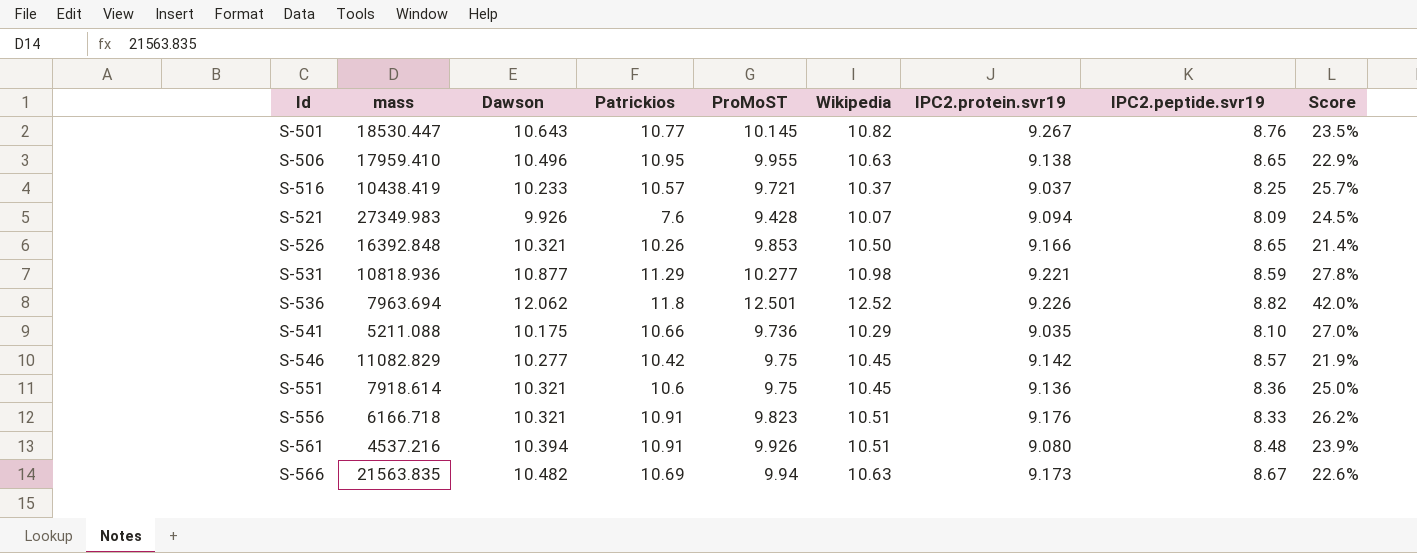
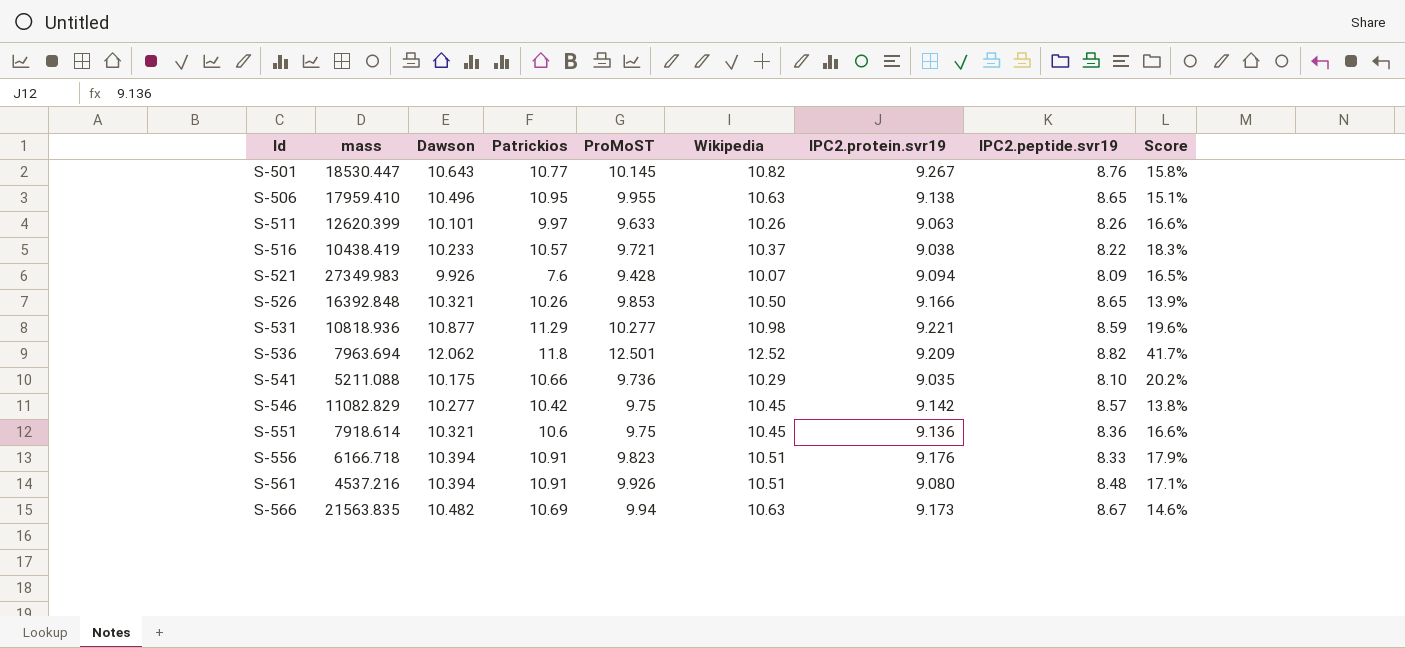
column Score | formula: ([Wikipedia] - [IPC2.peptide.svr19]) / [IPC2.peptide.svr19] -> ([ProMoST] - [IPC2.peptide.svr19]) / [IPC2.peptide.svr19]
row S-511: none -> 12620.399 | 10.101 | 9.97 | 9.633 | 10.26 | 9.063 | 8.26 | 16.6%
S-516 | IPC2.protein.svr19: 9.037 -> 9.038
S-516 | IPC2.peptide.svr19: 8.25 -> 8.22
S-536 | IPC2.protein.svr19: 9.226 -> 9.209
S-556 | Dawson: 10.321 -> 10.394

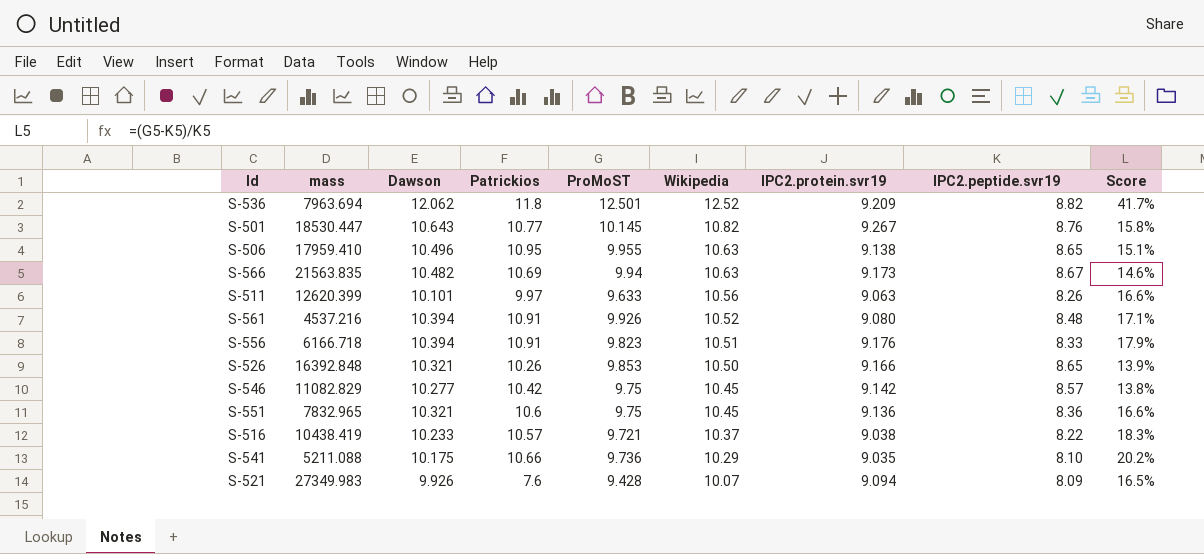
row order: Id ascending -> Wikipedia descending
row S-531: 10818.936 | 10.877 | 11.29 | 10.277 | 10.98 | 9.221 | 8.59 | 19.6% -> none
S-511 | Wikipedia: 10.26 -> 10.56
S-561 | Wikipedia: 10.51 -> 10.52
S-551 | mass: 7918.614 -> 7832.965

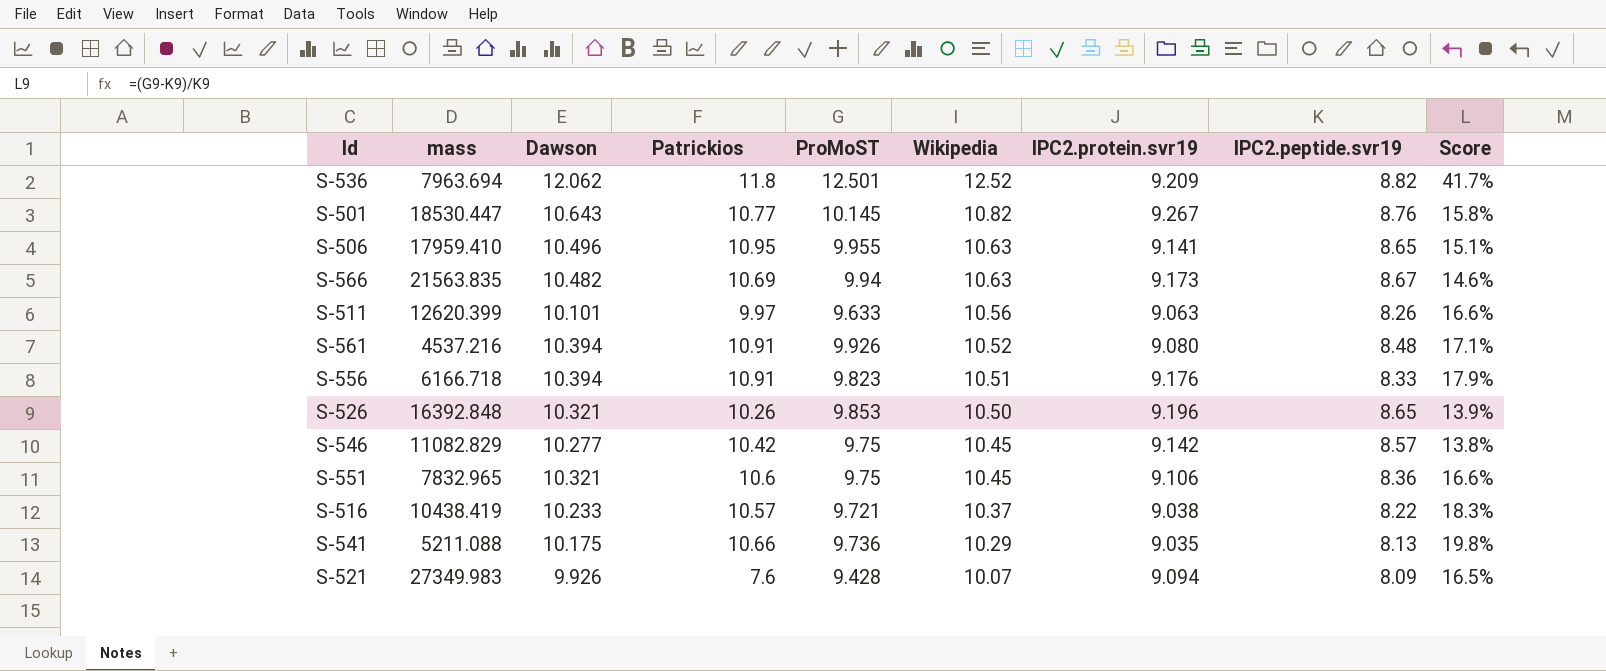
S-506 | IPC2.protein.svr19: 9.138 -> 9.141
S-526 | IPC2.protein.svr19: 9.166 -> 9.196
S-551 | IPC2.protein.svr19: 9.136 -> 9.106
S-541 | IPC2.peptide.svr19: 8.10 -> 8.13
S-541 | Score: 20.2% -> 19.8%

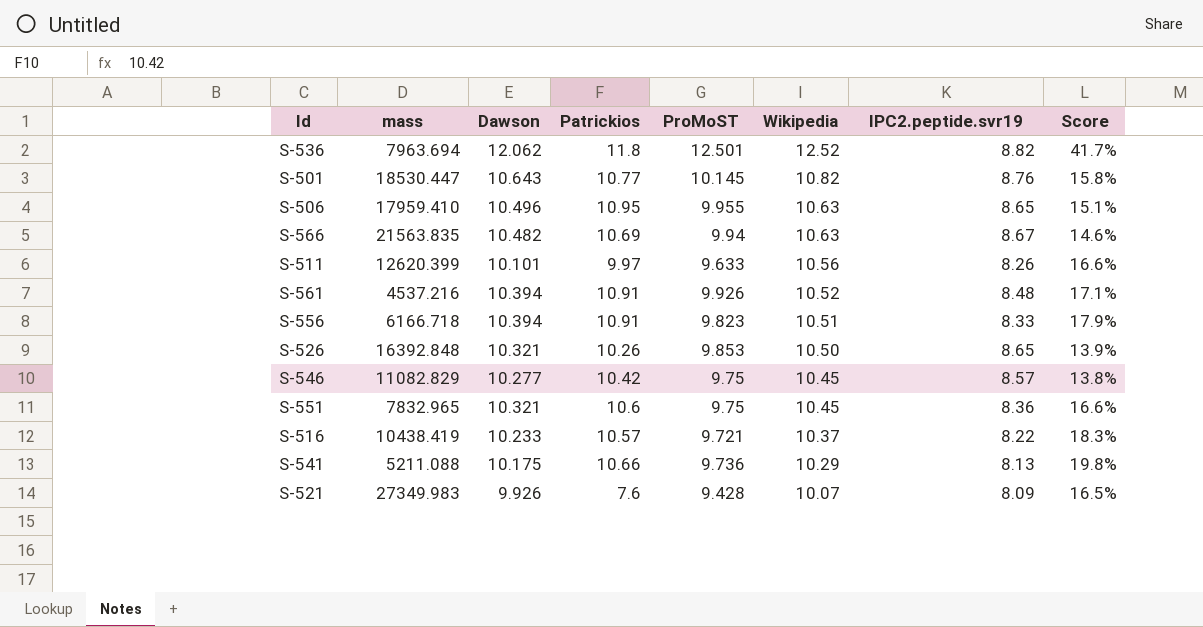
column IPC2.protein.svr19 | position: 7 -> none

